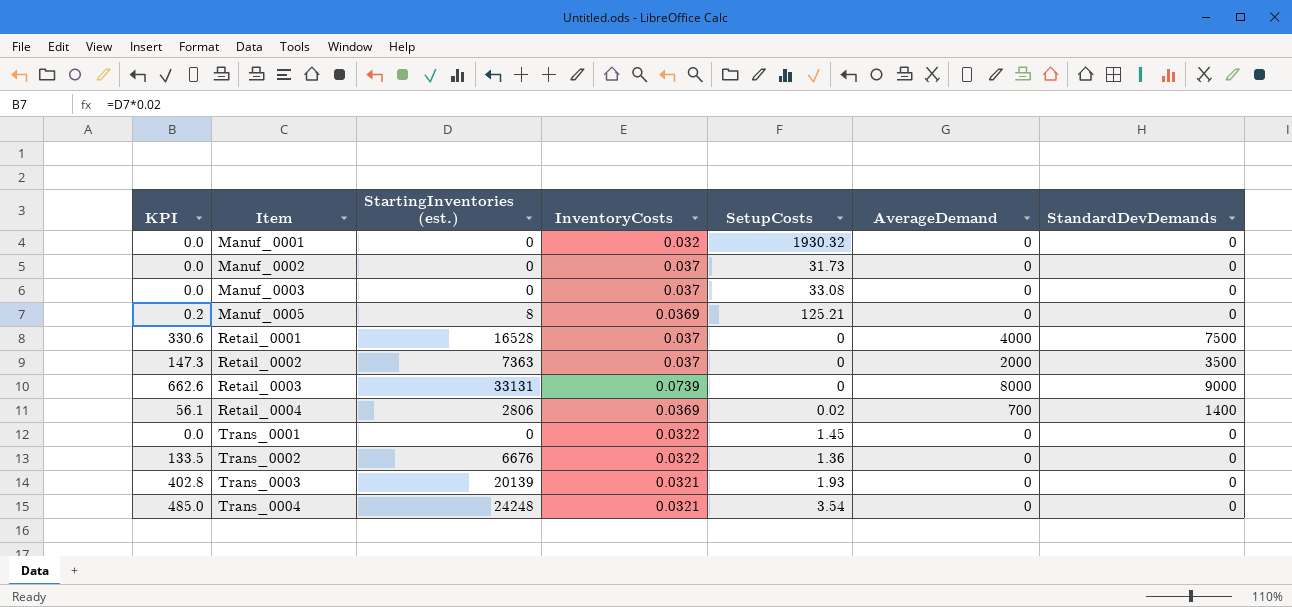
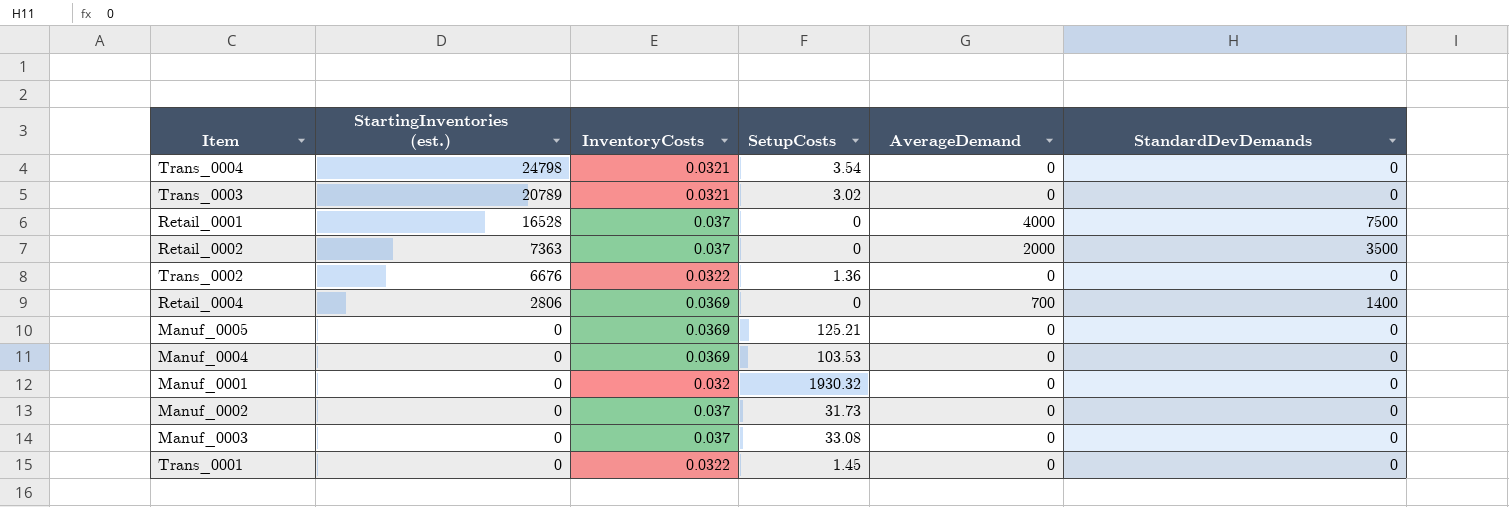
row order: Item ascending -> StartingInventories (est.) descending
column KPI | formula: [StartingInventories (est.)] * 0.02 -> none
row Retail_0003: 662.6 | 33131 | 0.0739 | 0 | 8000 | 9000 -> none
Trans_0004 | StartingInventories (est.): 24248 -> 24798
Trans_0003 | StartingInventories (est.): 20139 -> 20789
Trans_0003 | SetupCosts: 1.93 -> 3.02
Retail_0004 | SetupCosts: 0.02 -> 0
Manuf_0005 | StartingInventories (est.): 8 -> 0
row Manuf_0004: none -> 0 | 0.0369 | 103.53 | 0 | 0

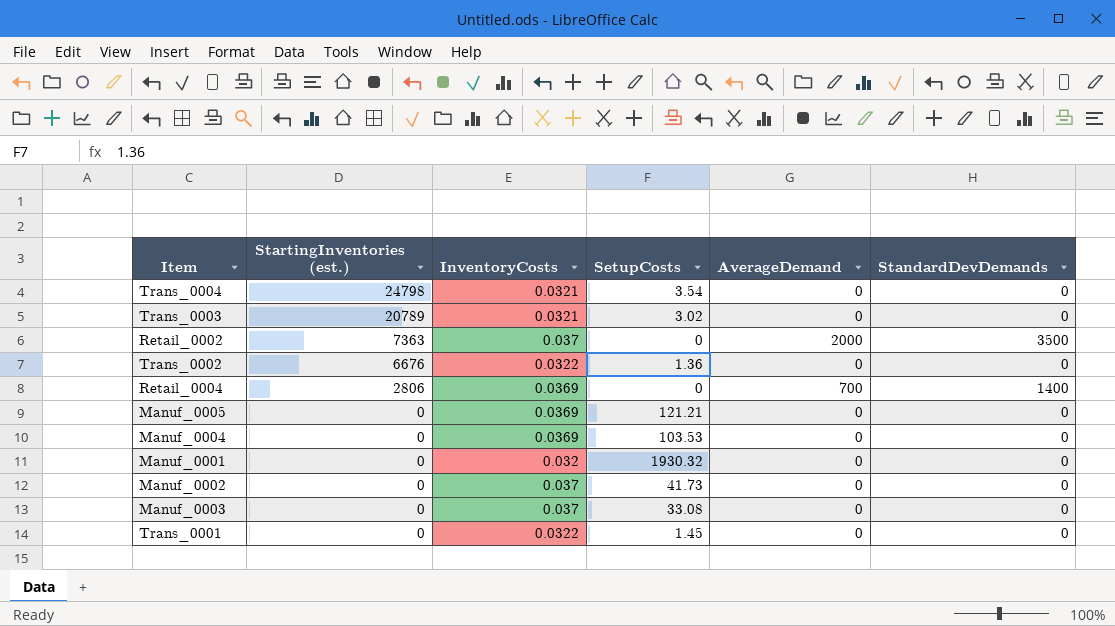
row Retail_0001: 16528 | 0.037 | 0 | 4000 | 7500 -> none
Manuf_0005 | SetupCosts: 125.21 -> 121.21
Manuf_0002 | SetupCosts: 31.73 -> 41.73

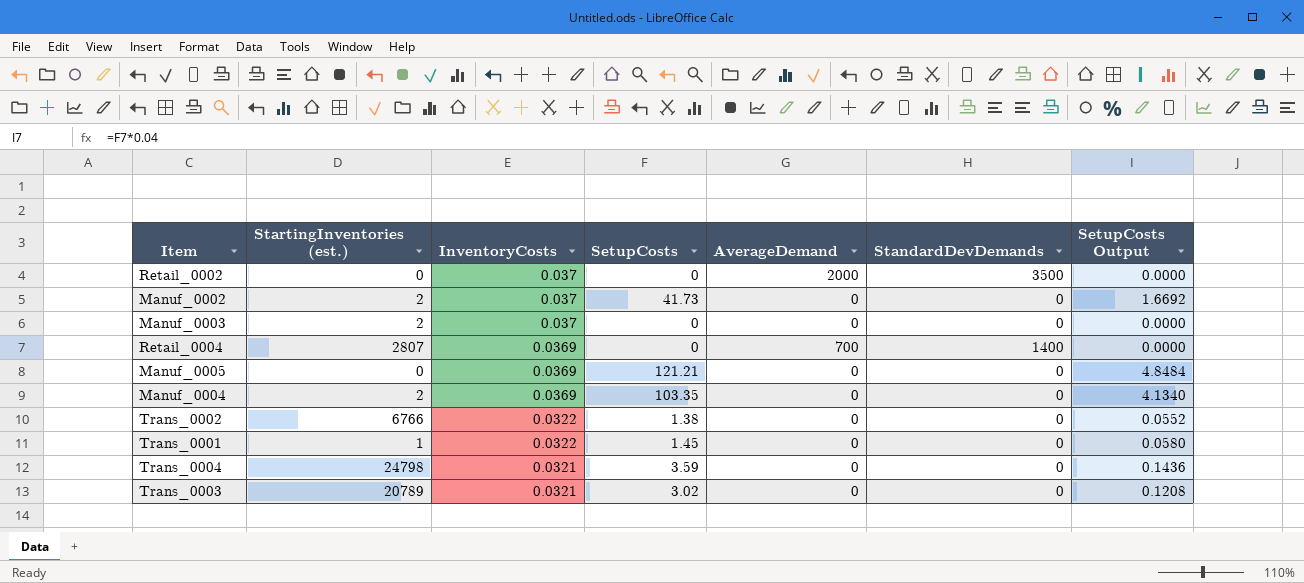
row order: StartingInventories (est.) descending -> InventoryCosts descending
column SetupCosts Output | formula: none -> [SetupCosts] * 0.04
row Manuf_0001: 0 | 0.032 | 1930.32 | 0 | 0 -> none
Retail_0002 | StartingInventories (est.): 7363 -> 0
Manuf_0002 | StartingInventories (est.): 0 -> 2
Manuf_0003 | StartingInventories (est.): 0 -> 2
Manuf_0003 | SetupCosts: 33.08 -> 0
Retail_0004 | StartingInventories (est.): 2806 -> 2807
Manuf_0004 | StartingInventories (est.): 0 -> 2
Manuf_0004 | SetupCosts: 103.53 -> 103.35
Trans_0002 | StartingInventories (est.): 6676 -> 6766
Trans_0002 | SetupCosts: 1.36 -> 1.38
Trans_0001 | StartingInventories (est.): 0 -> 1
Trans_0004 | SetupCosts: 3.54 -> 3.59

